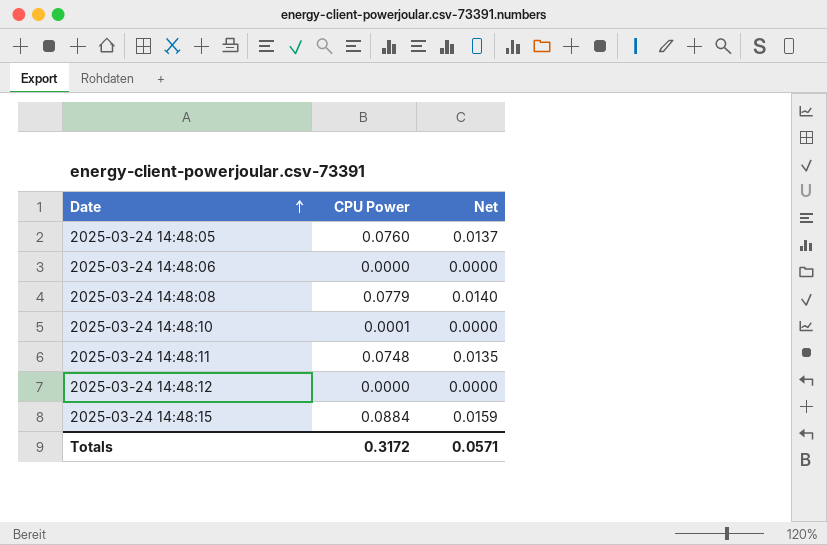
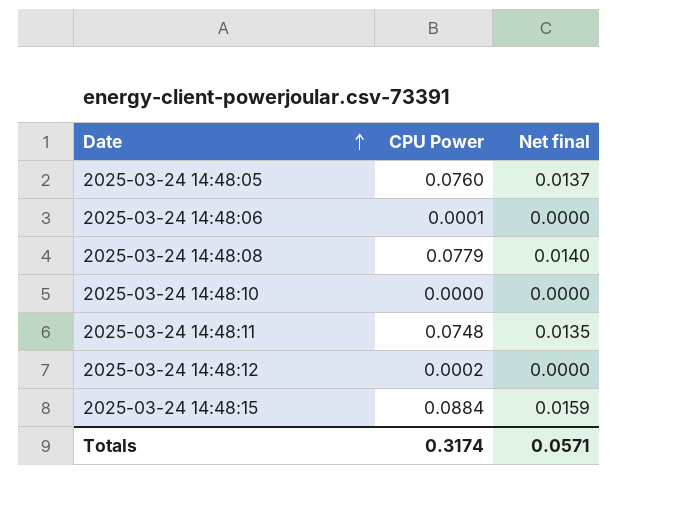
column name: Net -> Net final
2025-03-24 14:48:06 | CPU Power: 0.0000 -> 0.0001
2025-03-24 14:48:10 | CPU Power: 0.0001 -> 0.0000
2025-03-24 14:48:12 | CPU Power: 0.0000 -> 0.0002
Totals | CPU Power: 0.3172 -> 0.3174

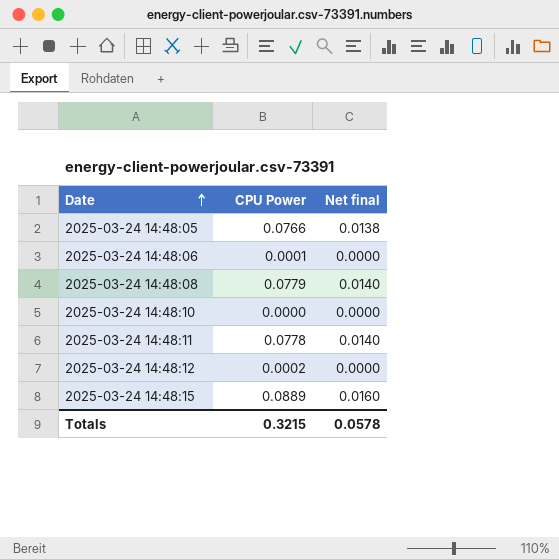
2025-03-24 14:48:05 | CPU Power: 0.0760 -> 0.0766
2025-03-24 14:48:05 | Net final: 0.0137 -> 0.0138
2025-03-24 14:48:11 | CPU Power: 0.0748 -> 0.0778
2025-03-24 14:48:11 | Net final: 0.0135 -> 0.0140
2025-03-24 14:48:15 | CPU Power: 0.0884 -> 0.0889
2025-03-24 14:48:15 | Net final: 0.0159 -> 0.0160
Totals | CPU Power: 0.3174 -> 0.3215
Totals | Net final: 0.0571 -> 0.0578

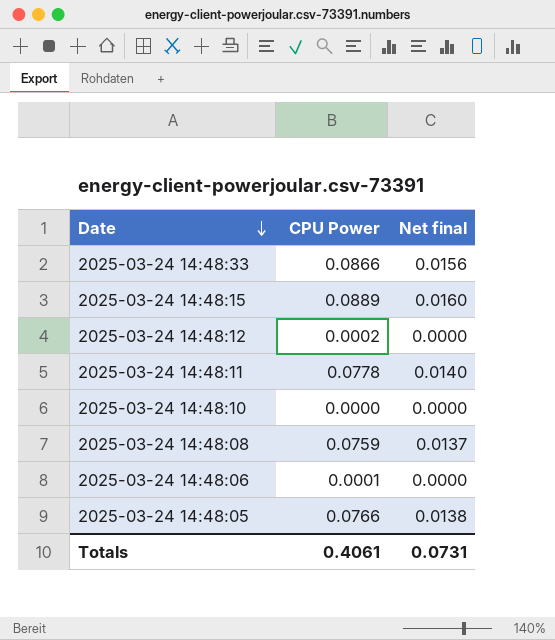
row order: Date ascending -> Date descending
row 2025-03-24 14:48:33: none -> 0.0866 | 0.0156
2025-03-24 14:48:08 | CPU Power: 0.0779 -> 0.0759
2025-03-24 14:48:08 | Net final: 0.0140 -> 0.0137
Totals | CPU Power: 0.3215 -> 0.4061
Totals | Net final: 0.0578 -> 0.0731

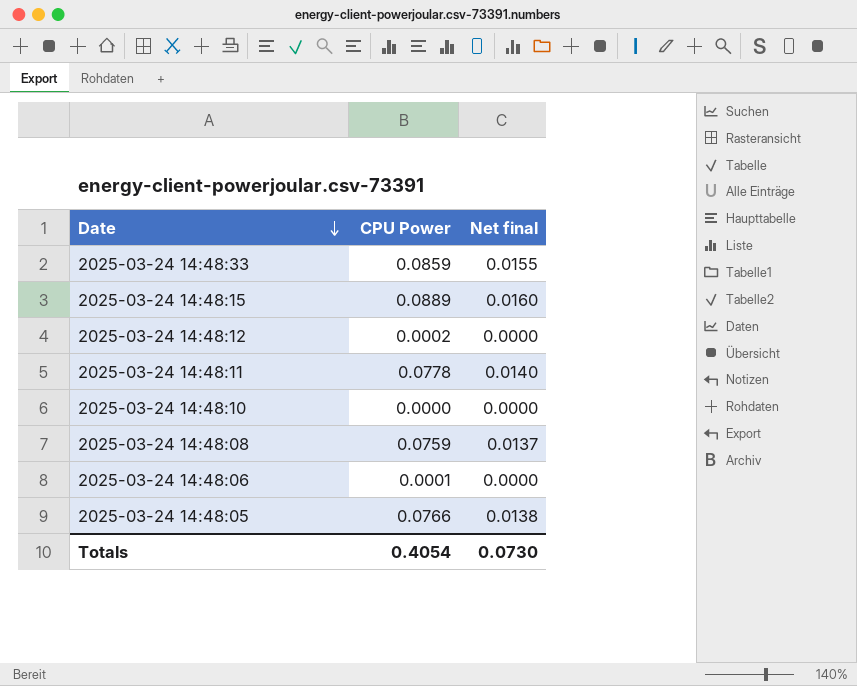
2025-03-24 14:48:33 | CPU Power: 0.0866 -> 0.0859
2025-03-24 14:48:33 | Net final: 0.0156 -> 0.0155
Totals | CPU Power: 0.4061 -> 0.4054
Totals | Net final: 0.0731 -> 0.0730

